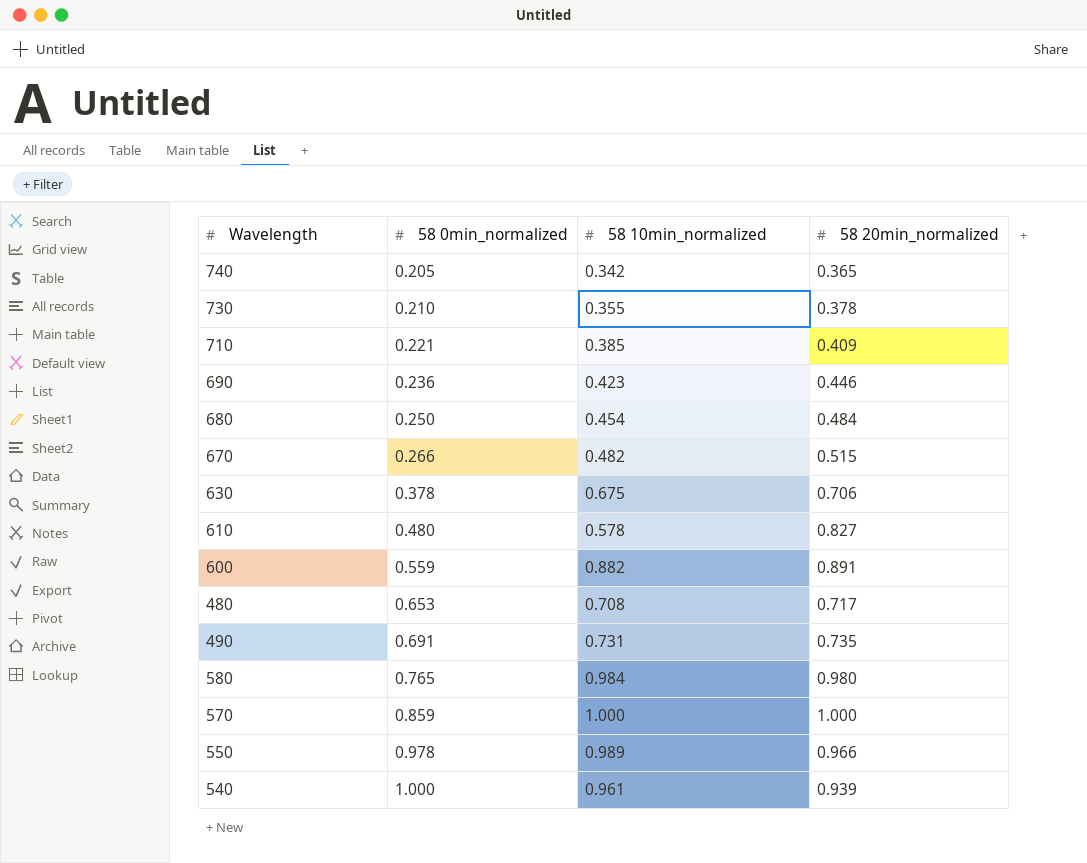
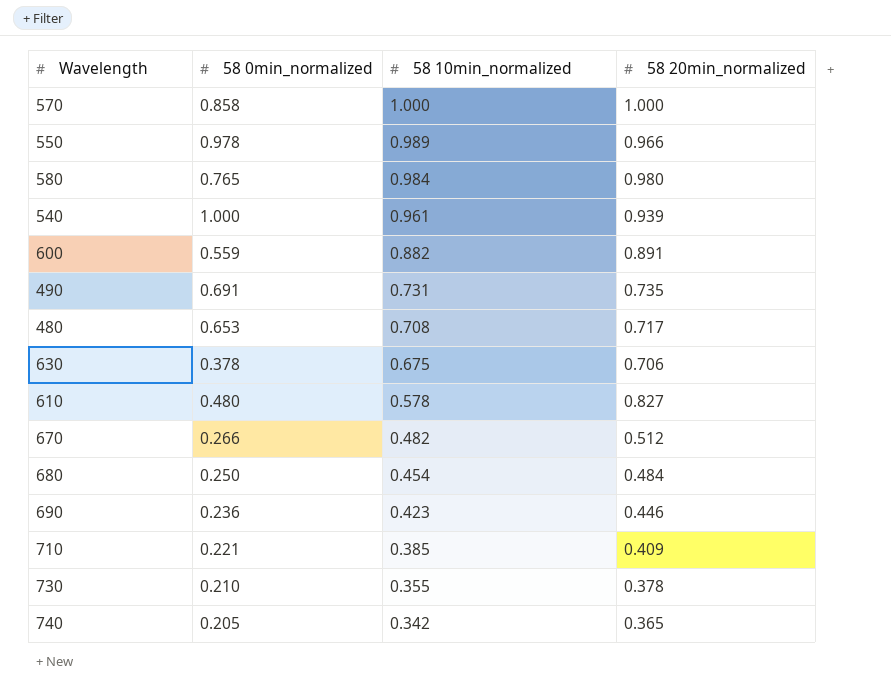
row order: 58 0min_normalized ascending -> 58 10min_normalized descending
570 | 58 0min_normalized: 0.859 -> 0.858
670 | 58 20min_normalized: 0.515 -> 0.512

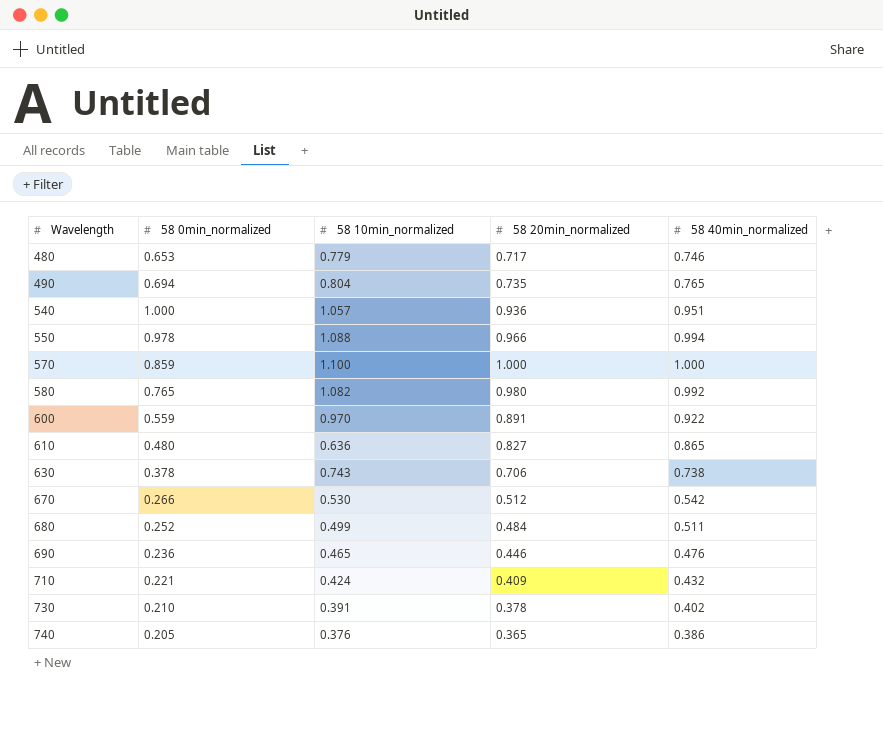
row order: 58 10min_normalized descending -> Wavelength ascending
column 58 40min_normalized | position: none -> 5
480 | 58 10min_normalized: 0.708 -> 0.779
490 | 58 0min_normalized: 0.691 -> 0.694
490 | 58 10min_normalized: 0.731 -> 0.804
540 | 58 10min_normalized: 0.961 -> 1.057
540 | 58 20min_normalized: 0.939 -> 0.936
550 | 58 10min_normalized: 0.989 -> 1.088
570 | 58 0min_normalized: 0.858 -> 0.859
570 | 58 10min_normalized: 1.000 -> 1.100
580 | 58 10min_normalized: 0.984 -> 1.082
600 | 58 10min_normalized: 0.882 -> 0.970
610 | 58 10min_normalized: 0.578 -> 0.636
630 | 58 10min_normalized: 0.675 -> 0.743
670 | 58 10min_normalized: 0.482 -> 0.530
680 | 58 0min_normalized: 0.250 -> 0.252
680 | 58 10min_normalized: 0.454 -> 0.499
690 | 58 10min_normalized: 0.423 -> 0.465
710 | 58 10min_normalized: 0.385 -> 0.424
730 | 58 10min_normalized: 0.355 -> 0.391
740 | 58 10min_normalized: 0.342 -> 0.376

